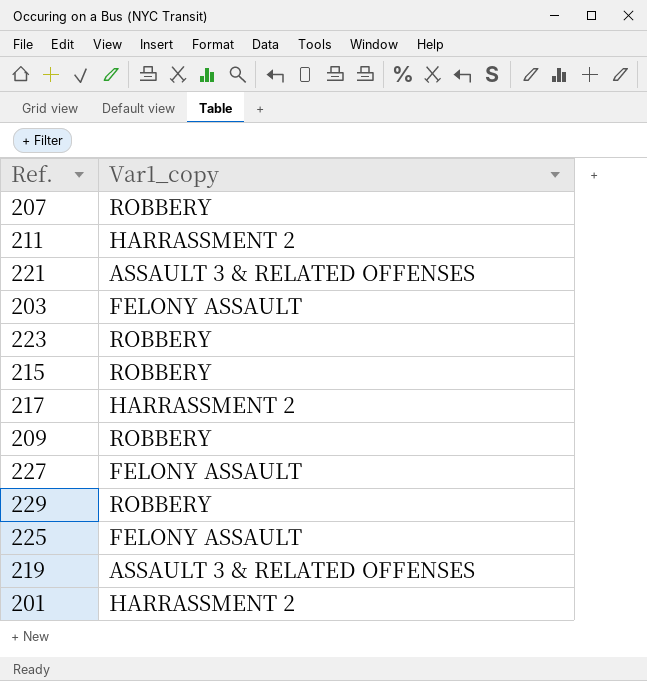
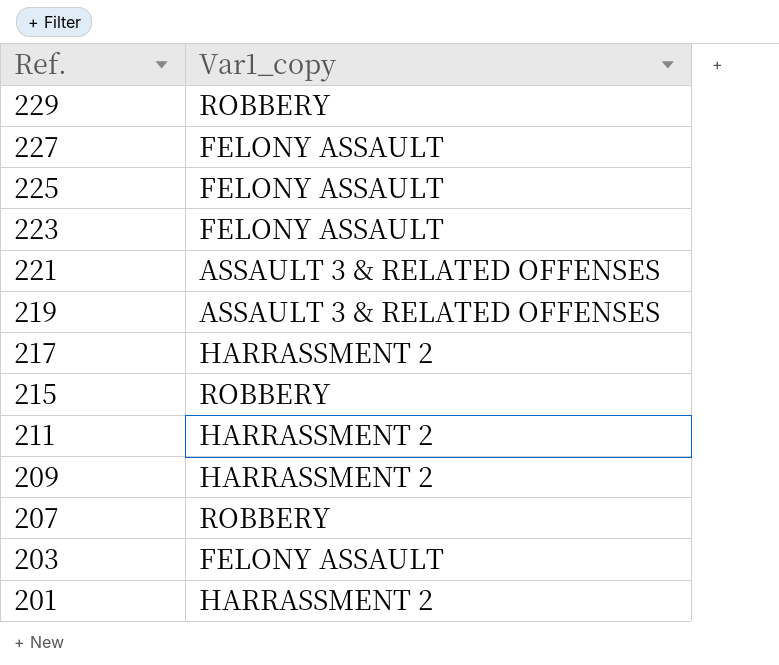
row order: none -> Ref. descending
223 | Var1_copy: ROBBERY -> FELONY ASSAULT
209 | Var1_copy: ROBBERY -> HARRASSMENT 2

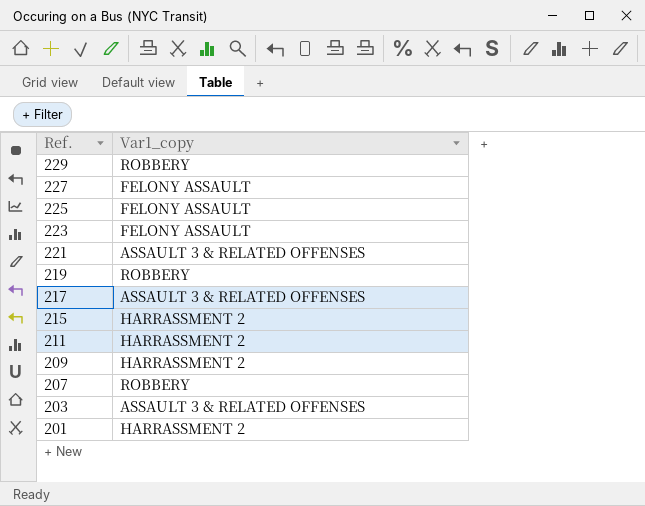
219 | Var1_copy: ASSAULT 3 & RELATED OFFENSES -> ROBBERY
217 | Var1_copy: HARRASSMENT 2 -> ASSAULT 3 & RELATED OFFENSES
215 | Var1_copy: ROBBERY -> HARRASSMENT 2
203 | Var1_copy: FELONY ASSAULT -> ASSAULT 3 & RELATED OFFENSES

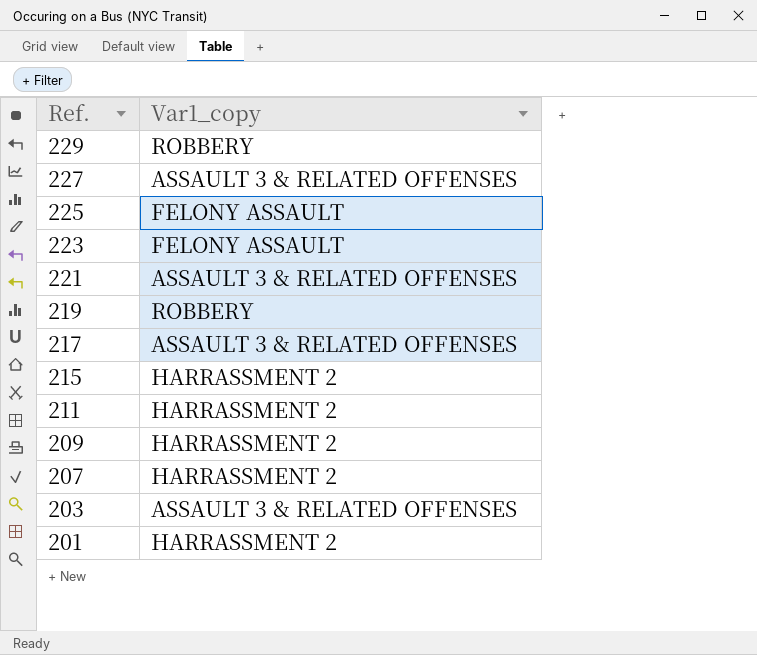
227 | Var1_copy: FELONY ASSAULT -> ASSAULT 3 & RELATED OFFENSES
207 | Var1_copy: ROBBERY -> HARRASSMENT 2

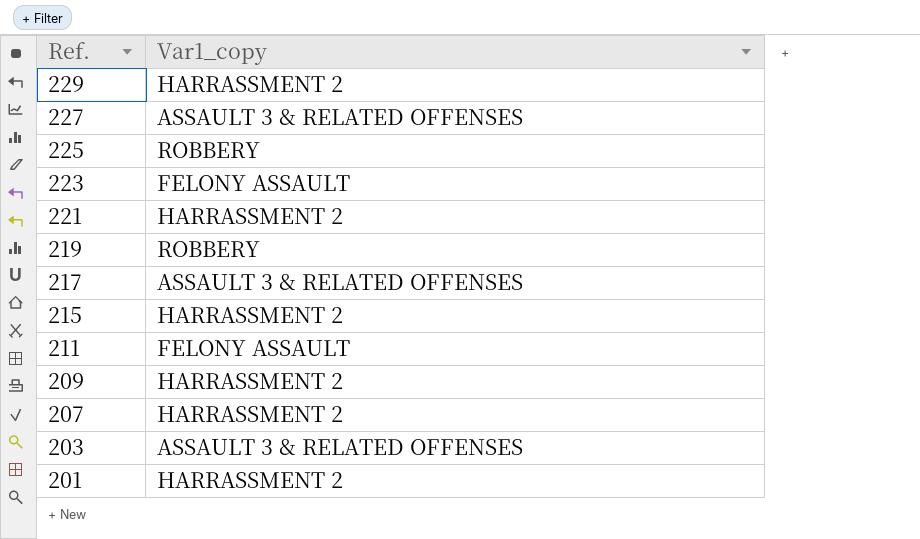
229 | Var1_copy: ROBBERY -> HARRASSMENT 2
225 | Var1_copy: FELONY ASSAULT -> ROBBERY
221 | Var1_copy: ASSAULT 3 & RELATED OFFENSES -> HARRASSMENT 2
211 | Var1_copy: HARRASSMENT 2 -> FELONY ASSAULT

